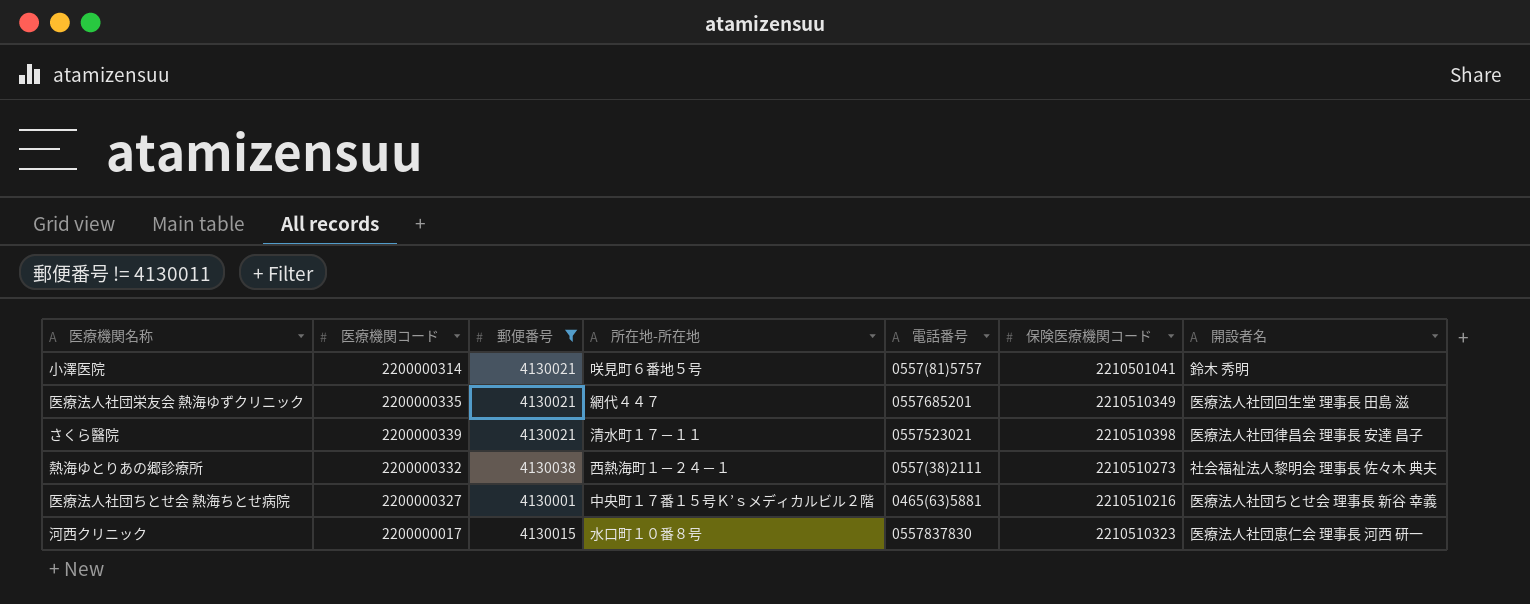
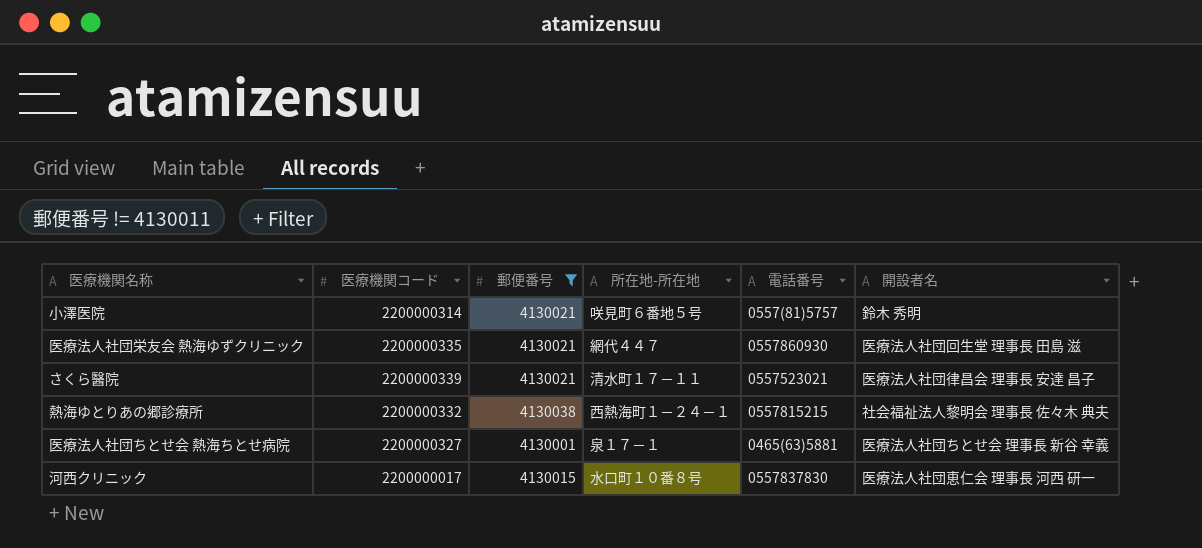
column 保険医療機関コード | position: 6 -> none
医療法人社団栄友会 熱海ゆずクリニック | 電話番号: 0557685201 -> 0557860930
熱海ゆとりあの郷診療所 | 電話番号: 0557(38)2111 -> 0557815215
医療法人社団ちとせ会 熱海ちとせ病院 | 所在地-所在地: 中央町１７番１５号Ｋ’ｓメディカルビル２階 -> 泉１７－１

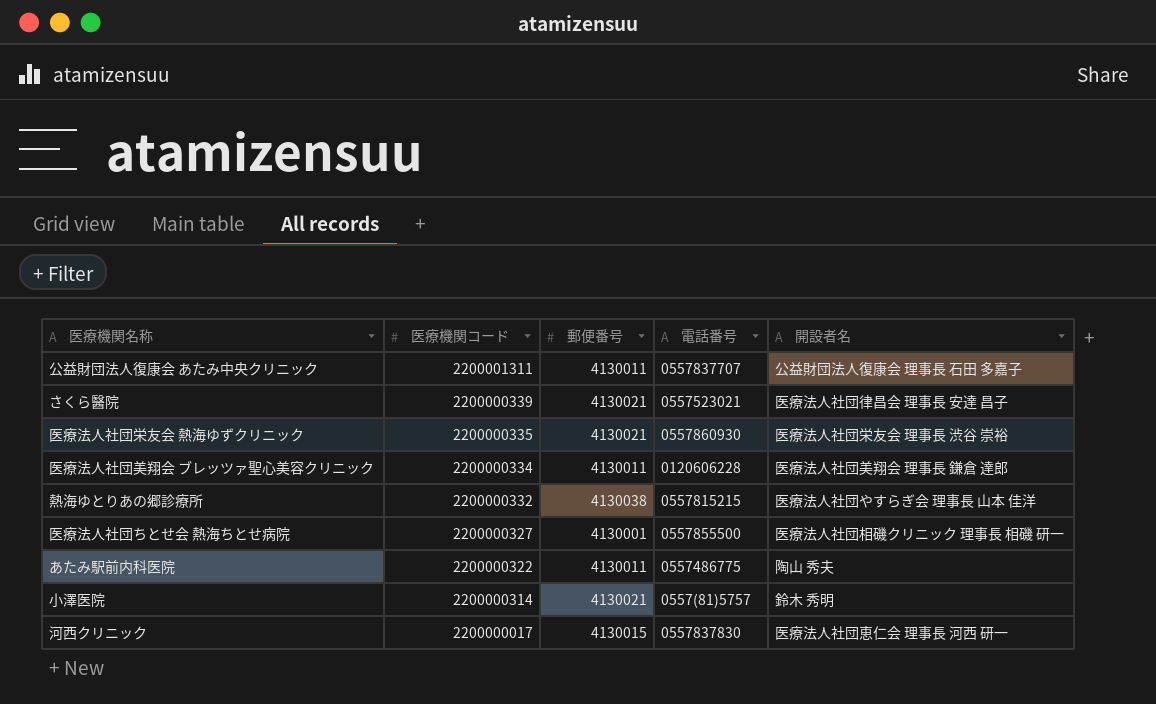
filter: 郵便番号 != 4130011 -> none
row order: none -> 医療機関コード descending
column 所在地-所在地 | position: 4 -> none
医療法人社団栄友会 熱海ゆずクリニック | 開設者名: 医療法人社団回生堂 理事長 田島 滋 -> 医療法人社団栄友会 理事長 渋谷 崇裕
熱海ゆとりあの郷診療所 | 開設者名: 社会福祉法人黎明会 理事長 佐々木 典夫 -> 医療法人社団やすらぎ会 理事長 山本 佳洋
医療法人社団ちとせ会 熱海ちとせ病院 | 電話番号: 0465(63)5881 -> 0557855500
医療法人社団ちとせ会 熱海ちとせ病院 | 開設者名: 医療法人社団ちとせ会 理事長 新谷 幸義 -> 医療法人社団相磯クリニック 理事長 相磯 研一

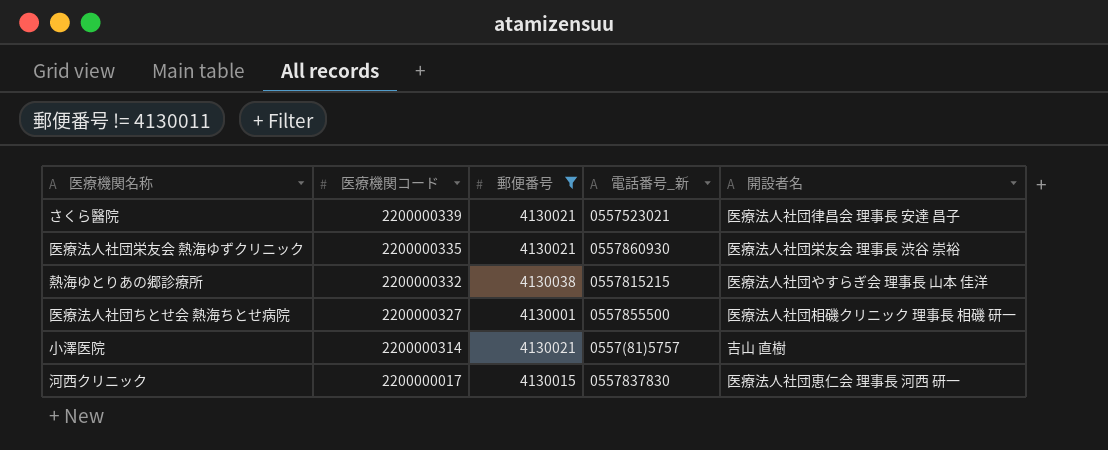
filter: none -> 郵便番号 != 4130011
column name: 電話番号 -> 電話番号_新
小澤医院 | 開設者名: 鈴木 秀明 -> 吉山 直樹

